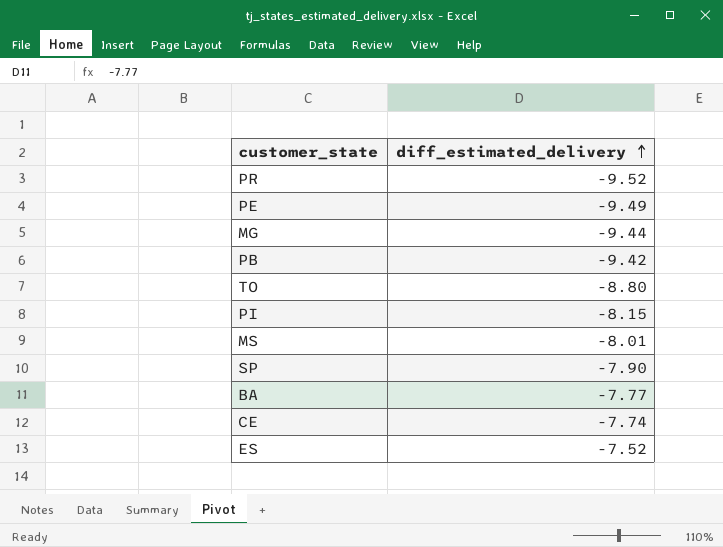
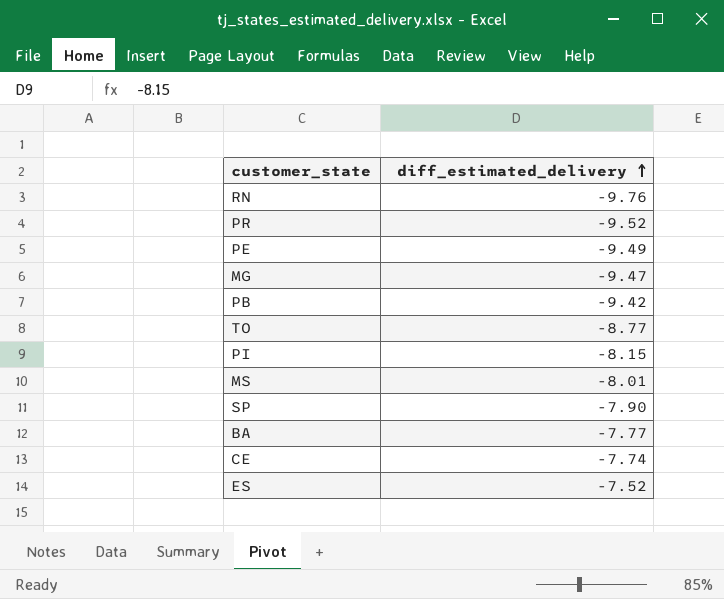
row RN: none -> -9.76
MG | diff_estimated_delivery: -9.44 -> -9.47
TO | diff_estimated_delivery: -8.80 -> -8.77

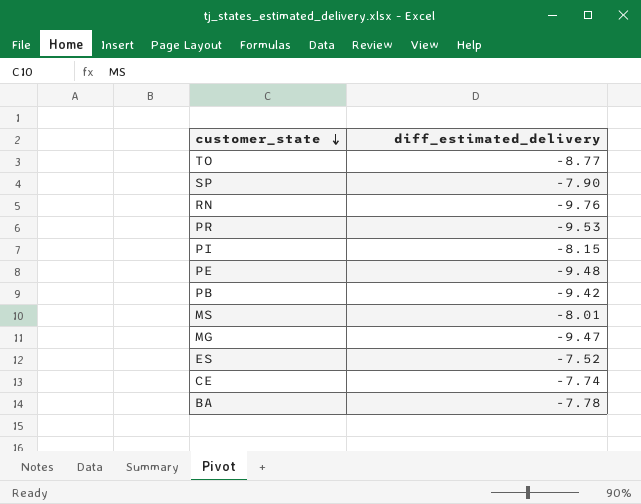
row order: diff_estimated_delivery ascending -> customer_state descending
PR | diff_estimated_delivery: -9.52 -> -9.53
PE | diff_estimated_delivery: -9.49 -> -9.48
BA | diff_estimated_delivery: -7.77 -> -7.78

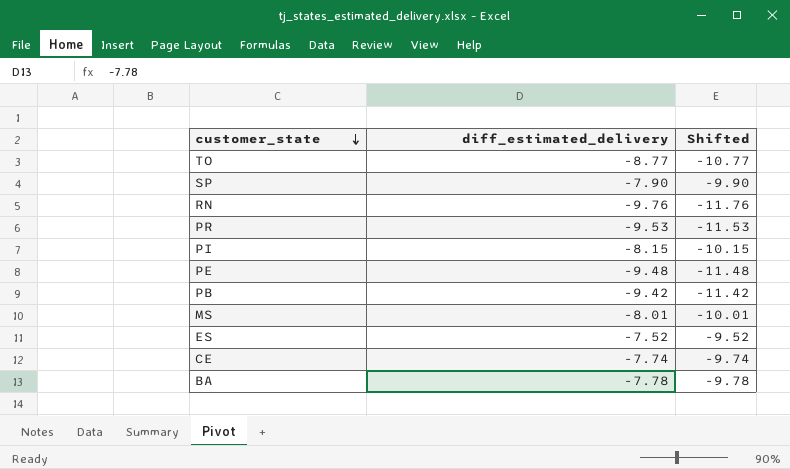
column Shifted | formula: none -> [diff_estimated_delivery] - 2
row MG: -9.47 -> none

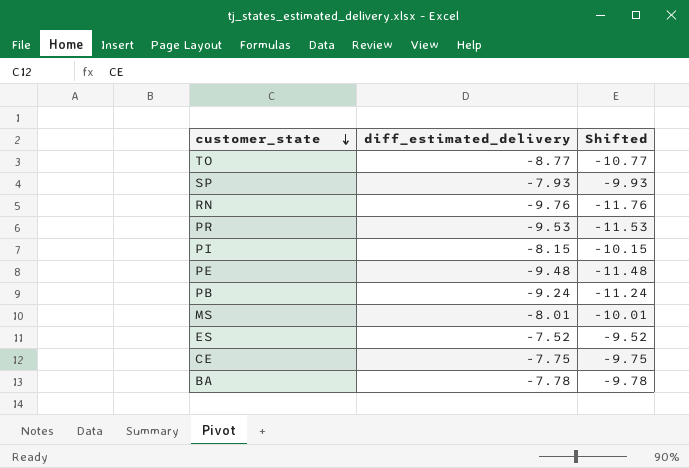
SP | diff_estimated_delivery: -7.90 -> -7.93
SP | Shifted: -9.90 -> -9.93
PB | diff_estimated_delivery: -9.42 -> -9.24
PB | Shifted: -11.42 -> -11.24
CE | diff_estimated_delivery: -7.74 -> -7.75
CE | Shifted: -9.74 -> -9.75

